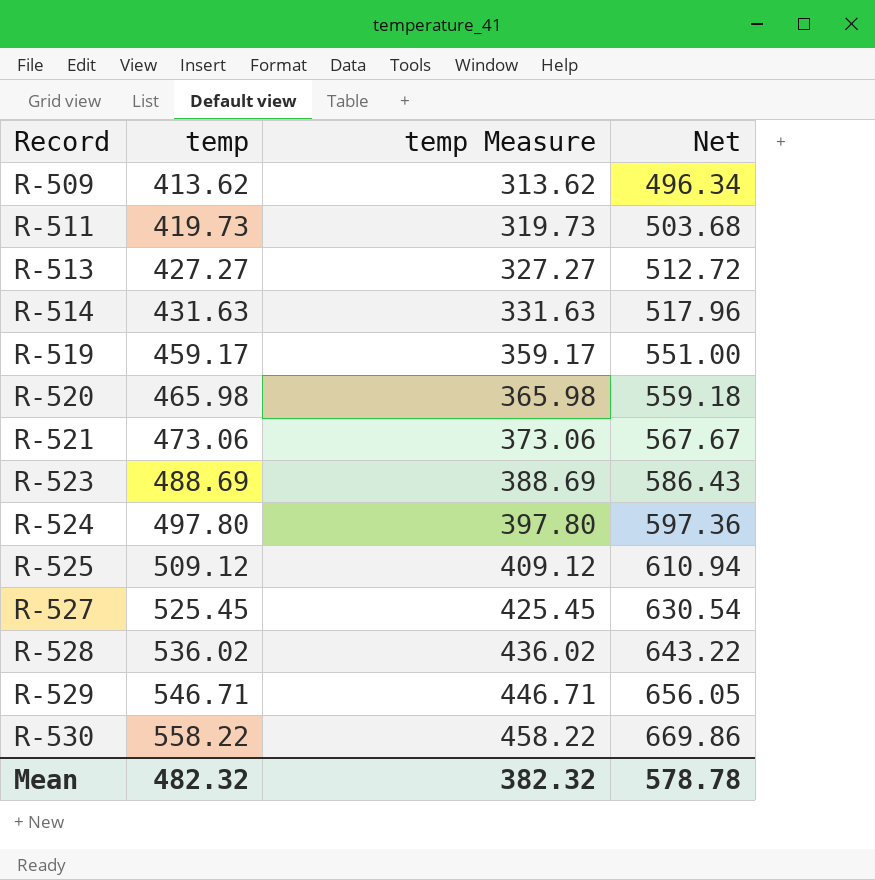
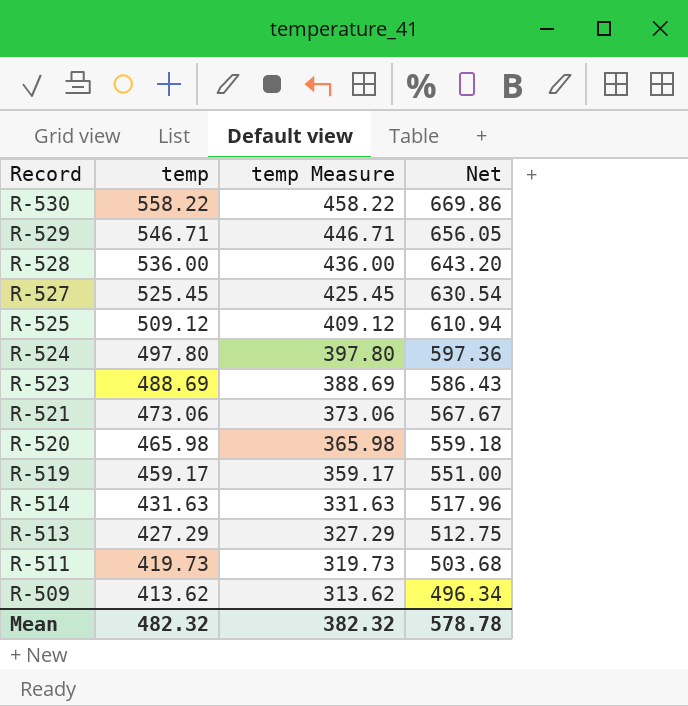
row order: Record ascending -> Record descending
R-528 | temp: 536.02 -> 536.00
R-528 | temp Measure: 436.02 -> 436.00
R-528 | Net: 643.22 -> 643.20
R-513 | temp: 427.27 -> 427.29
R-513 | temp Measure: 327.27 -> 327.29
R-513 | Net: 512.72 -> 512.75

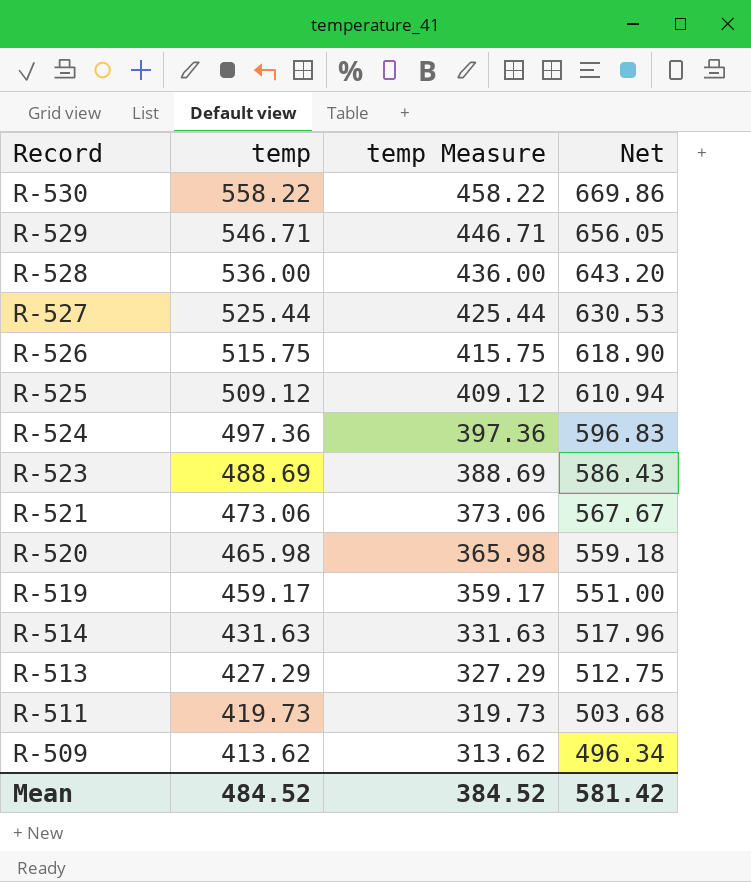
R-527 | temp: 525.45 -> 525.44
R-527 | temp Measure: 425.45 -> 425.44
R-527 | Net: 630.54 -> 630.53
row R-526: none -> 515.75 | 415.75 | 618.90
R-524 | temp: 497.80 -> 497.36
R-524 | temp Measure: 397.80 -> 397.36
R-524 | Net: 597.36 -> 596.83
Mean | temp: 482.32 -> 484.52
Mean | temp Measure: 382.32 -> 384.52
Mean | Net: 578.78 -> 581.42

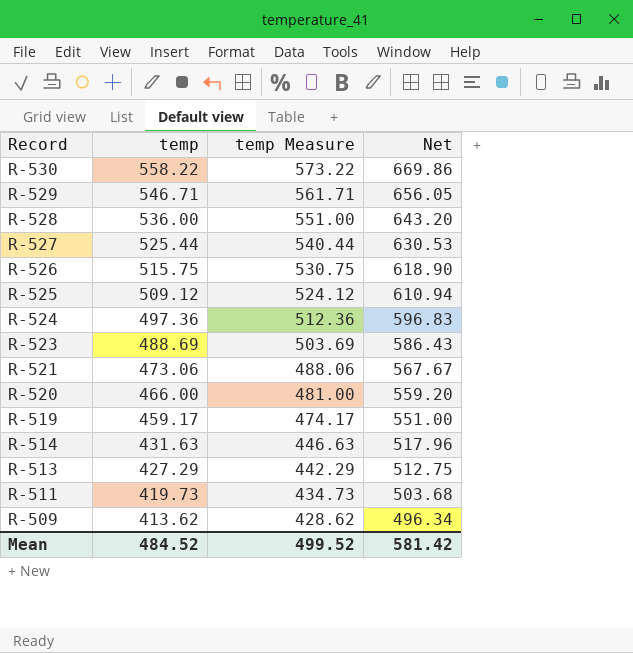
column temp Measure | formula: [temp] - 100 -> [temp] + 15
R-520 | temp: 465.98 -> 466.00
R-520 | Net: 559.18 -> 559.20
Mean | temp Measure: 384.52 -> 499.52

